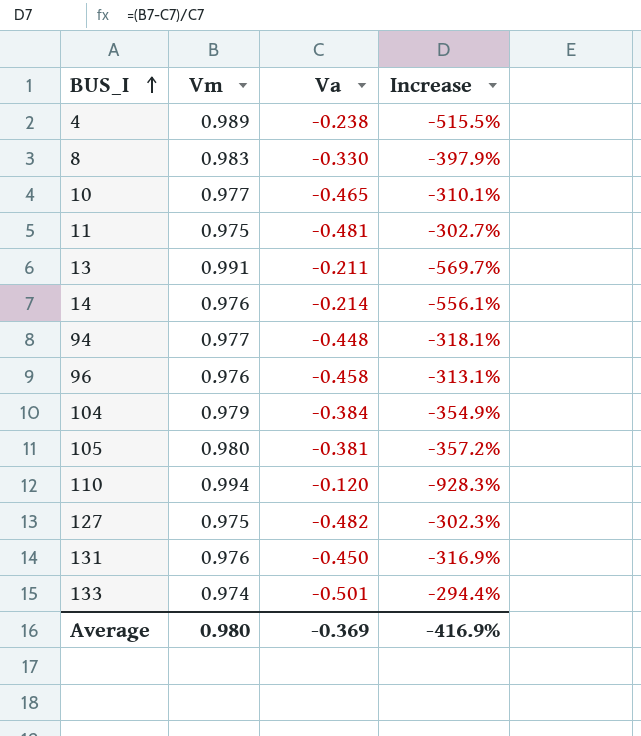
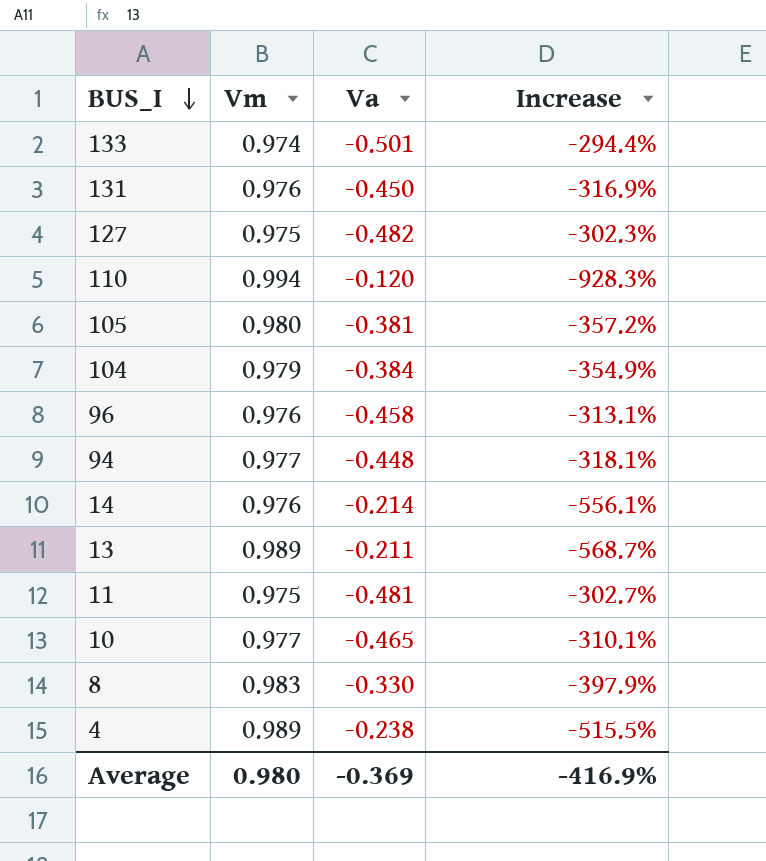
row order: BUS_I ascending -> BUS_I descending
13 | Vm: 0.991 -> 0.989
13 | Increase: -569.7% -> -568.7%

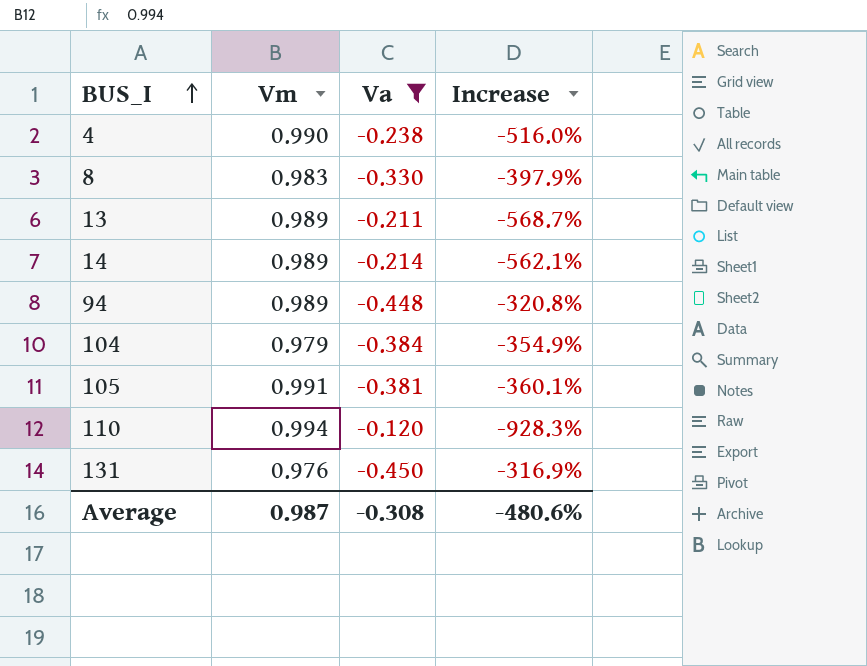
filter: none -> Va >= -0.450
row order: BUS_I descending -> BUS_I ascending
4 | Vm: 0.989 -> 0.990
4 | Increase: -515.5% -> -516.0%
14 | Vm: 0.976 -> 0.989
14 | Increase: -556.1% -> -562.1%
94 | Vm: 0.977 -> 0.989
94 | Increase: -318.1% -> -320.8%
105 | Vm: 0.980 -> 0.991
105 | Increase: -357.2% -> -360.1%
Average | Vm: 0.980 -> 0.987
Average | Va: -0.369 -> -0.308
Average | Increase: -416.9% -> -480.6%

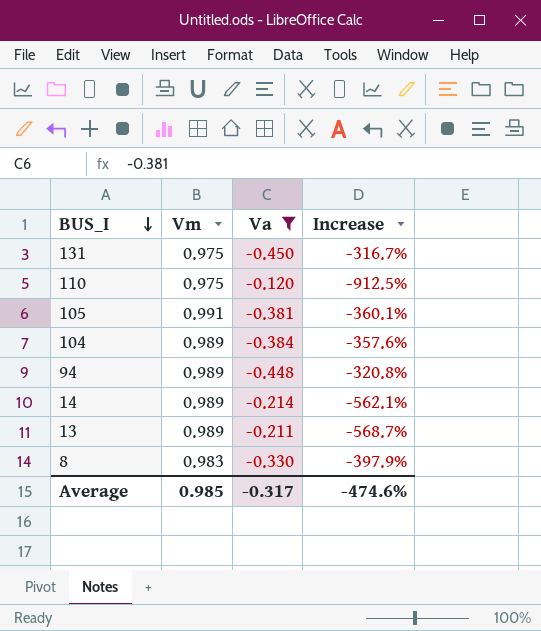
row order: BUS_I ascending -> BUS_I descending
row 4: 0.990 | -0.238 | -516.0% -> none
131 | Vm: 0.976 -> 0.975
131 | Increase: -316.9% -> -316.7%
110 | Vm: 0.994 -> 0.975
110 | Increase: -928.3% -> -912.5%
104 | Vm: 0.979 -> 0.989
104 | Increase: -354.9% -> -357.6%
Average | Vm: 0.987 -> 0.985
Average | Va: -0.308 -> -0.317
Average | Increase: -480.6% -> -474.6%

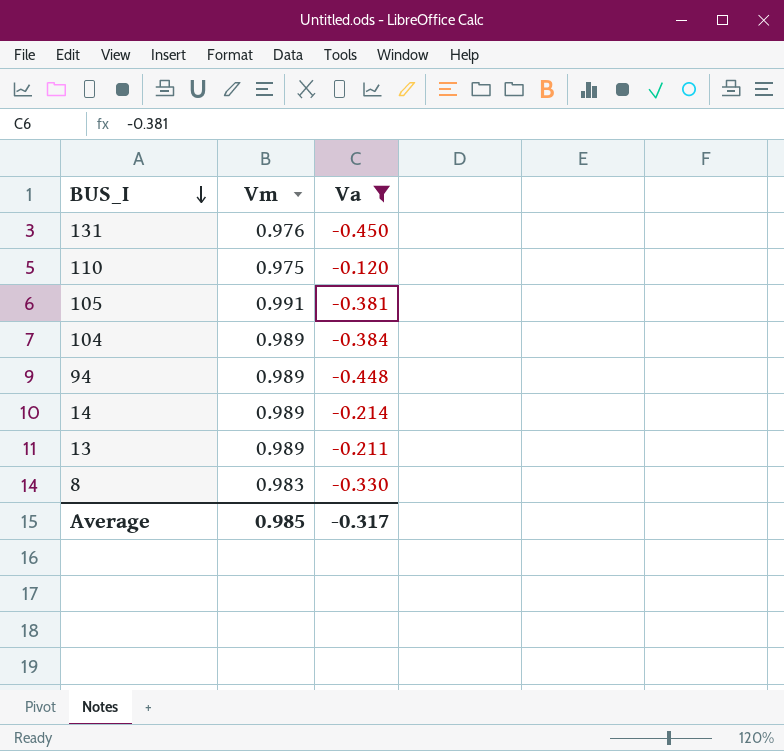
column Increase | formula: ([Vm] - [Va]) / [Va] -> none
131 | Vm: 0.975 -> 0.976

